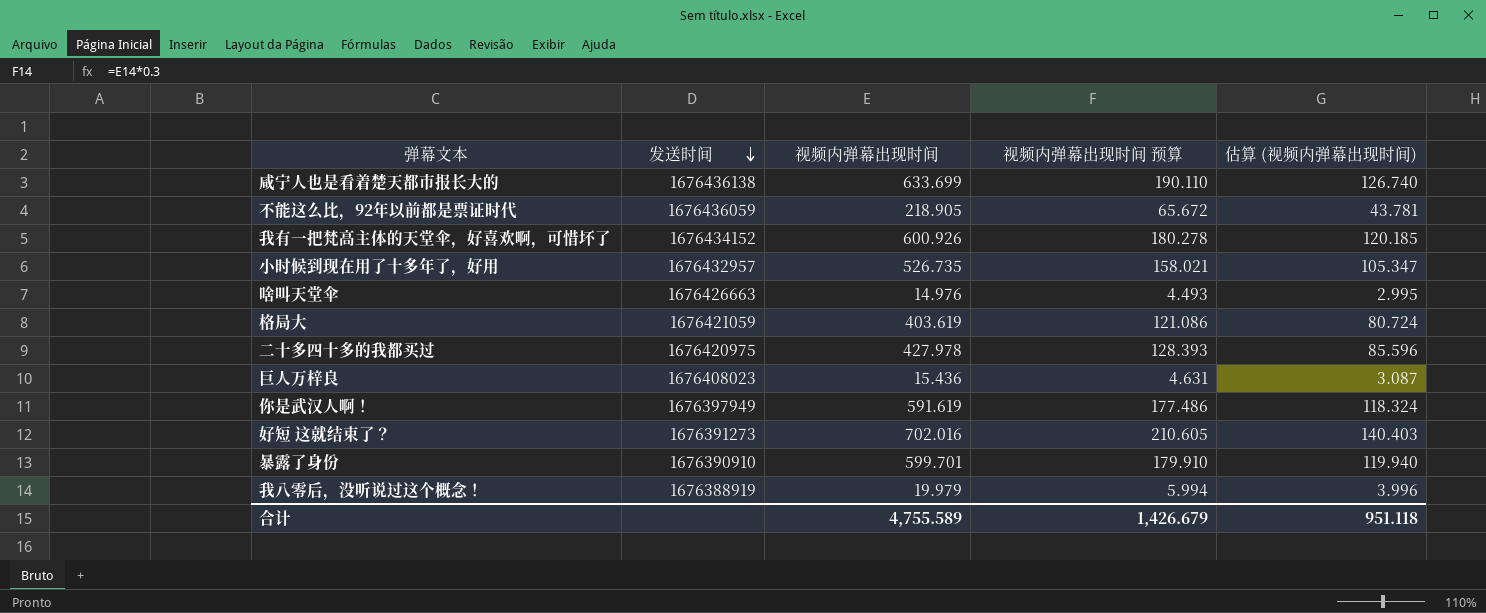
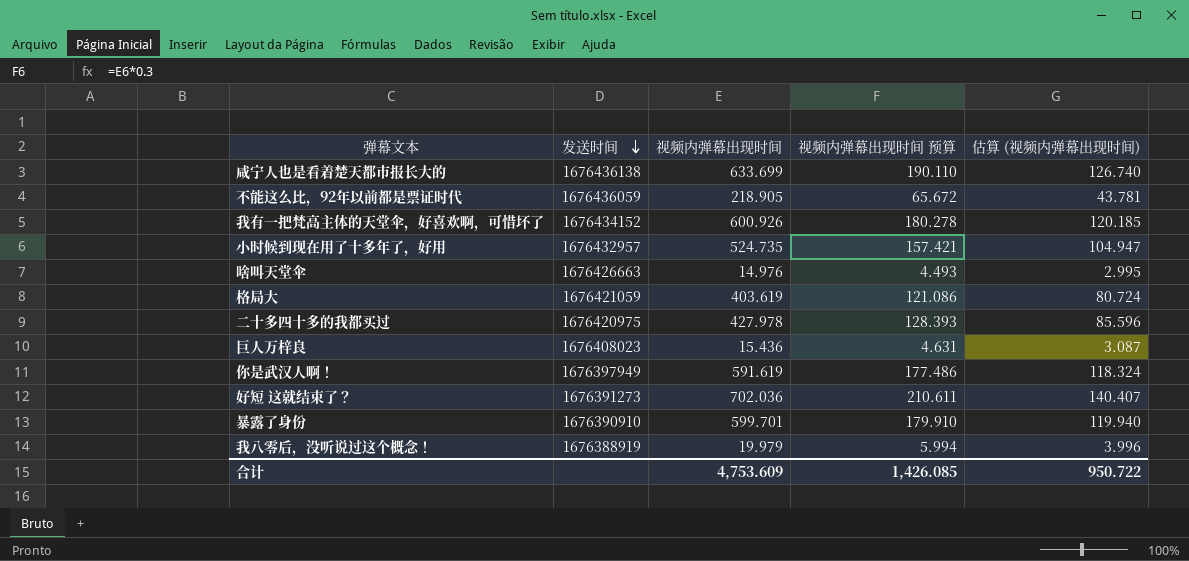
小时候到现在用了十多年了，好用 | 视频内弹幕出现时间: 526.735 -> 524.735
小时候到现在用了十多年了，好用 | 视频内弹幕出现时间 预算: 158.021 -> 157.421
小时候到现在用了十多年了，好用 | 估算 (视频内弹幕出现时间): 105.347 -> 104.947
好短 这就结束了？ | 视频内弹幕出现时间: 702.016 -> 702.036
好短 这就结束了？ | 视频内弹幕出现时间 预算: 210.605 -> 210.611
好短 这就结束了？ | 估算 (视频内弹幕出现时间): 140.403 -> 140.407
合计 | 视频内弹幕出现时间: 4,755.589 -> 4,753.609
合计 | 视频内弹幕出现时间 预算: 1,426.679 -> 1,426.085
合计 | 估算 (视频内弹幕出现时间): 951.118 -> 950.722

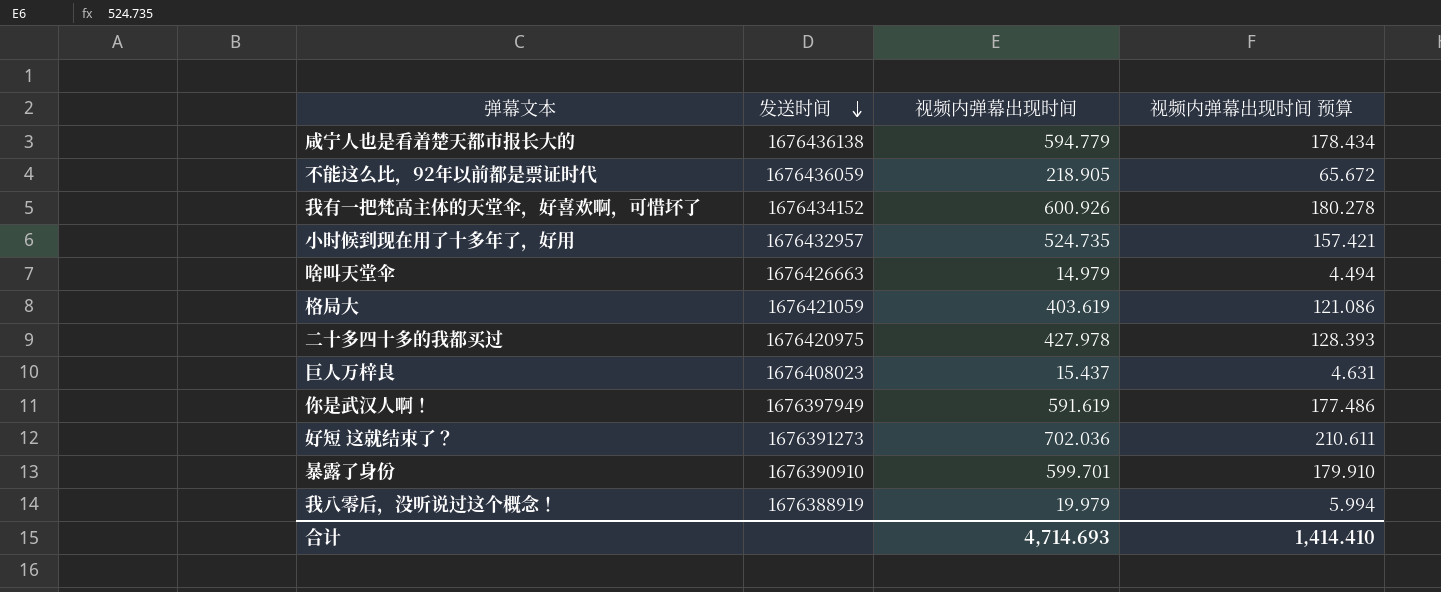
column 估算 (视频内弹幕出现时间) | formula: [视频内弹幕出现时间] * 0.2 -> none
咸宁人也是看着楚天都市报长大的 | 视频内弹幕出现时间: 633.699 -> 594.779
咸宁人也是看着楚天都市报长大的 | 视频内弹幕出现时间 预算: 190.110 -> 178.434
啥叫天堂伞 | 视频内弹幕出现时间: 14.976 -> 14.979
啥叫天堂伞 | 视频内弹幕出现时间 预算: 4.493 -> 4.494
巨人万梓良 | 视频内弹幕出现时间: 15.436 -> 15.437
合计 | 视频内弹幕出现时间: 4,753.609 -> 4,714.693
合计 | 视频内弹幕出现时间 预算: 1,426.085 -> 1,414.410

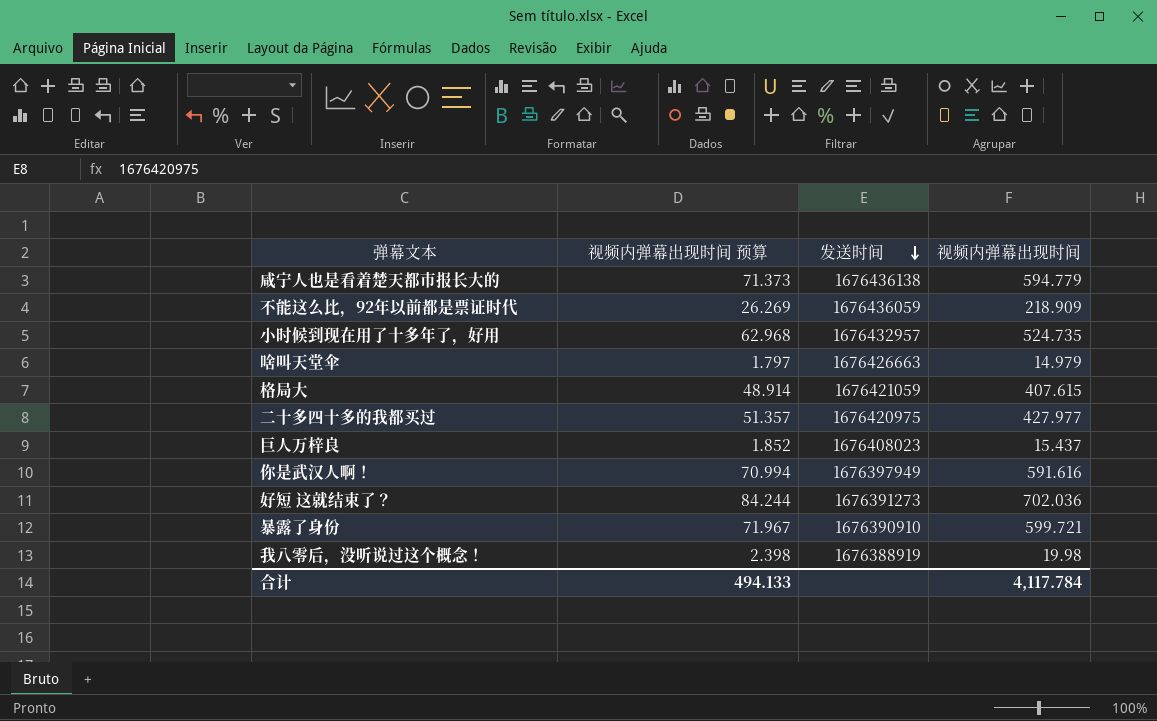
column 视频内弹幕出现时间 预算 | formula: [视频内弹幕出现时间] * 0.3 -> [视频内弹幕出现时间] * 0.12
column 视频内弹幕出现时间 预算 | position: 4 -> 2
row 我有一把梵高主体的天堂伞，好喜欢啊，可惜坏了: 1676434152 | 600.926 | 180.278 -> none
不能这么比，92年以前都是票证时代 | 视频内弹幕出现时间: 218.905 -> 218.909
格局大 | 视频内弹幕出现时间: 403.619 -> 407.615
二十多四十多的我都买过 | 视频内弹幕出现时间: 427.978 -> 427.977
你是武汉人啊！ | 视频内弹幕出现时间: 591.619 -> 591.616
暴露了身份 | 视频内弹幕出现时间: 599.701 -> 599.721
我八零后，没听说过这个概念！ | 视频内弹幕出现时间: 19.979 -> 19.98
合计 | 视频内弹幕出现时间 预算: 1,414.410 -> 494.133
合计 | 视频内弹幕出现时间: 4,714.693 -> 4,117.784

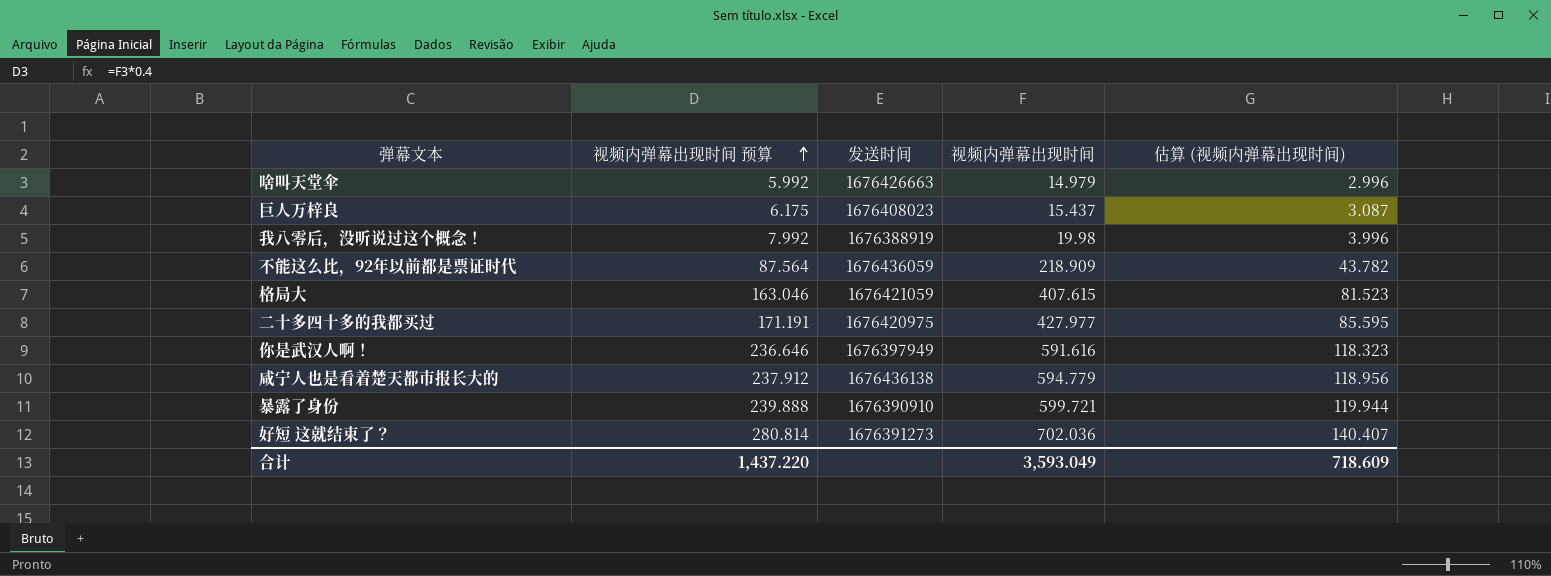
row order: 发送时间 descending -> 视频内弹幕出现时间 预算 ascending
column 视频内弹幕出现时间 预算 | formula: [视频内弹幕出现时间] * 0.12 -> [视频内弹幕出现时间] * 0.4
column 估算 (视频内弹幕出现时间) | formula: none -> [视频内弹幕出现时间] * 0.2
row 小时候到现在用了十多年了，好用: 62.968 | 1676432957 | 524.735 -> none
合计 | 视频内弹幕出现时间 预算: 494.133 -> 1,437.220
合计 | 视频内弹幕出现时间: 4,117.784 -> 3,593.049

